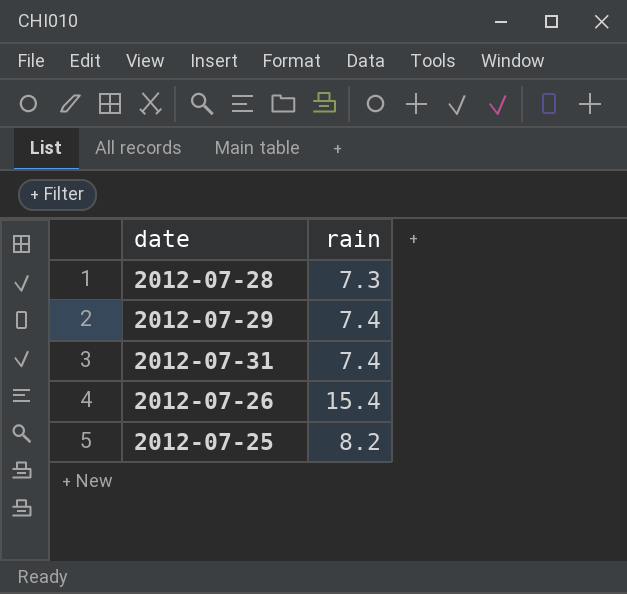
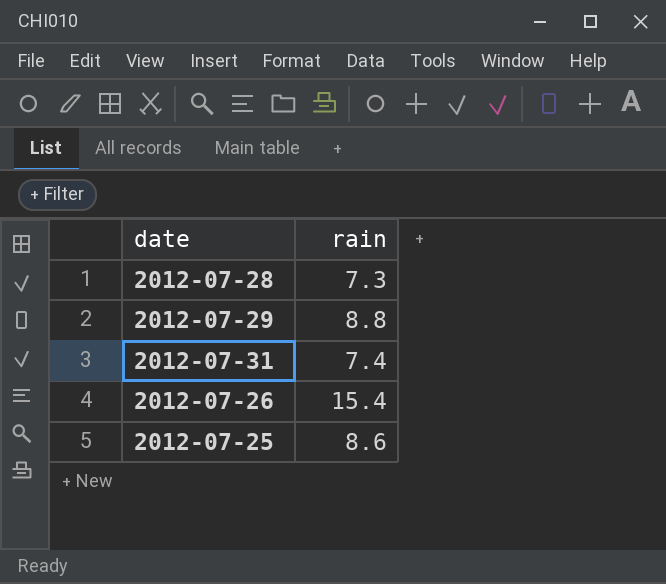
2012-07-29 | rain: 7.4 -> 8.8
2012-07-25 | rain: 8.2 -> 8.6

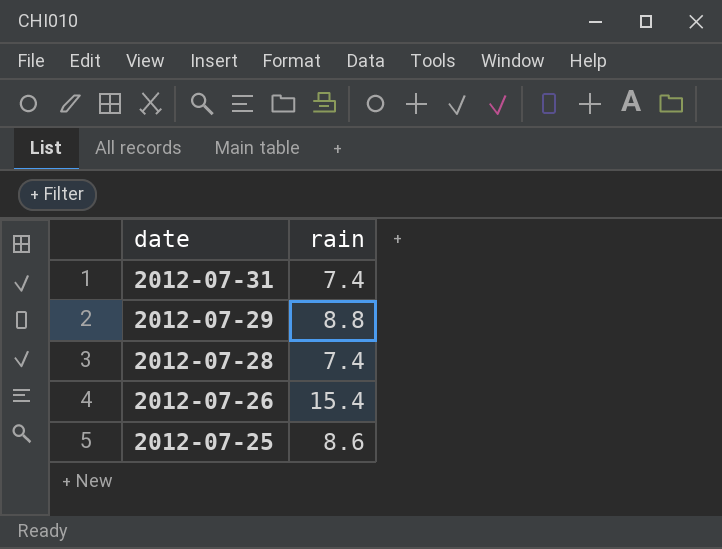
row order: none -> date descending
2012-07-28 | rain: 7.3 -> 7.4

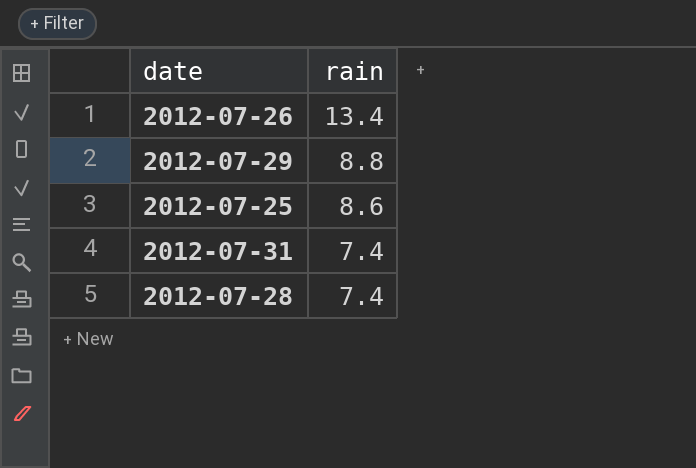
row order: date descending -> rain descending
2012-07-26 | rain: 15.4 -> 13.4

